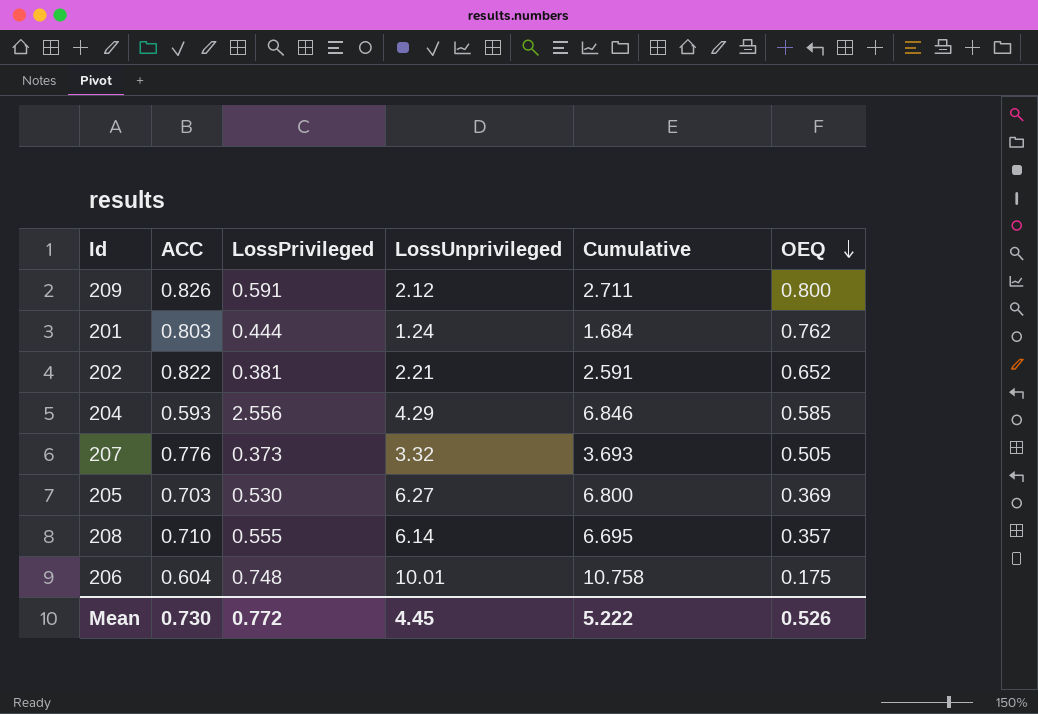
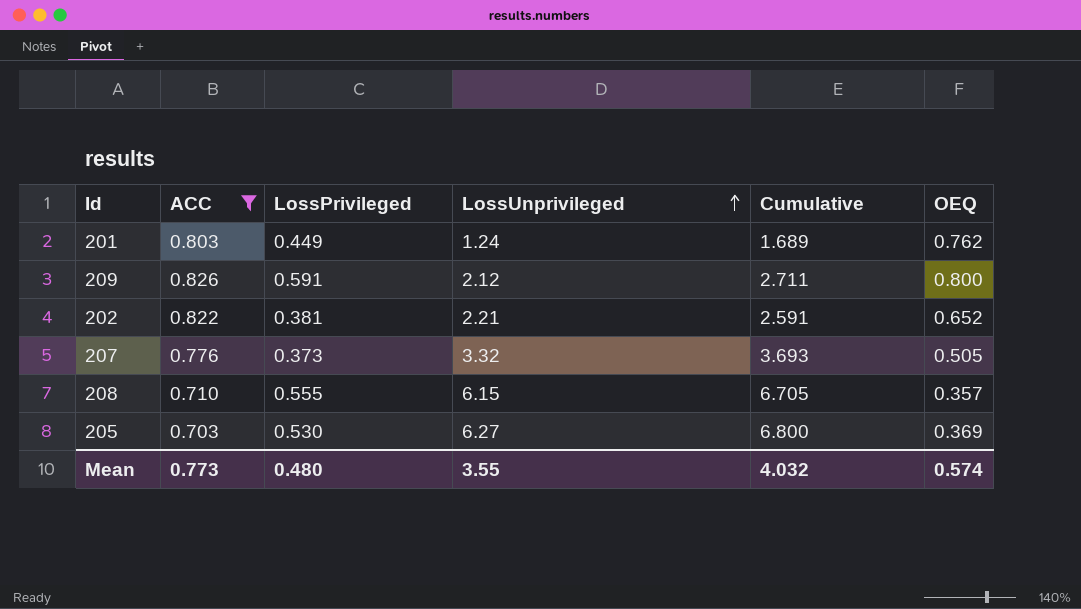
filter: none -> ACC >= 0.703
row order: OEQ descending -> LossUnprivileged ascending
201 | LossPrivileged: 0.444 -> 0.449
201 | Cumulative: 1.684 -> 1.689
208 | LossUnprivileged: 6.14 -> 6.15
208 | Cumulative: 6.695 -> 6.705
Mean | ACC: 0.730 -> 0.773
Mean | LossPrivileged: 0.772 -> 0.480
Mean | LossUnprivileged: 4.45 -> 3.55
Mean | Cumulative: 5.222 -> 4.032
Mean | OEQ: 0.526 -> 0.574

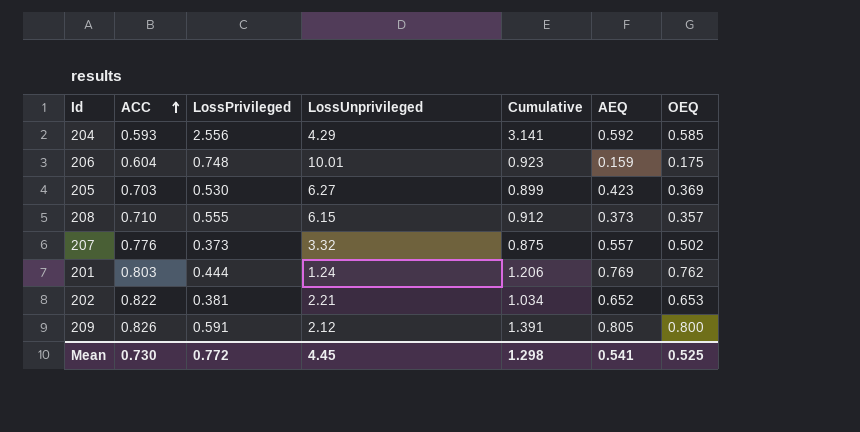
filter: ACC >= 0.703 -> none
row order: LossUnprivileged ascending -> ACC ascending
column Cumulative | formula: [LossPrivileged] + [LossUnprivileged] -> [LossPrivileged] + [OEQ]
column AEQ | position: none -> 6
207 | OEQ: 0.505 -> 0.502
201 | LossPrivileged: 0.449 -> 0.444
202 | OEQ: 0.652 -> 0.653
Mean | ACC: 0.773 -> 0.730
Mean | LossPrivileged: 0.480 -> 0.772
Mean | LossUnprivileged: 3.55 -> 4.45
Mean | Cumulative: 4.032 -> 1.298
Mean | OEQ: 0.574 -> 0.525

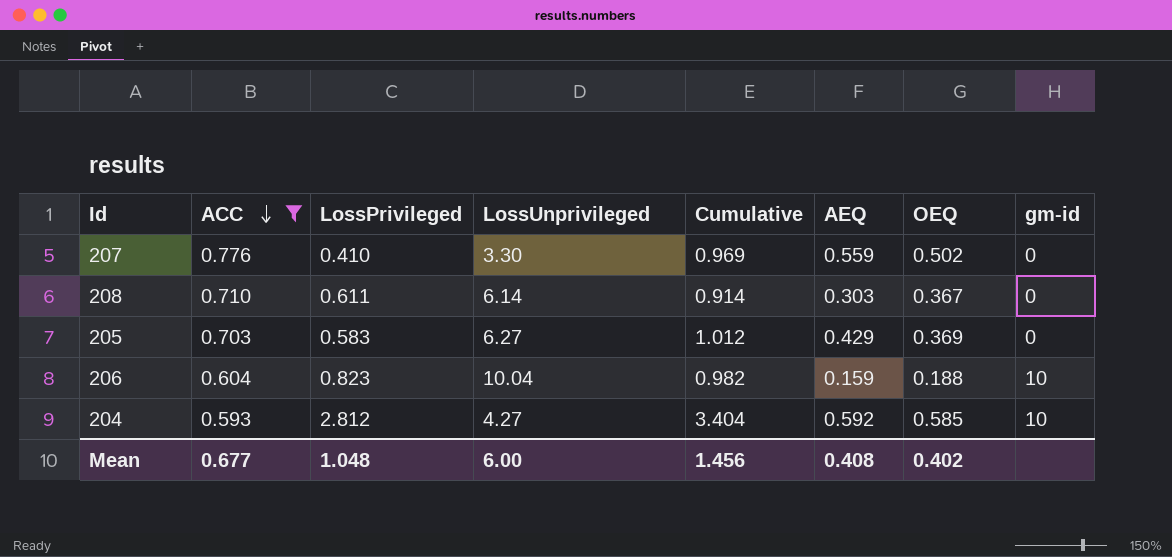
filter: none -> ACC <= 0.776
row order: ACC ascending -> ACC descending
column Cumulative | formula: [LossPrivileged] + [OEQ] -> [LossPrivileged] + [AEQ]
column gm-id | position: none -> 8
207 | LossPrivileged: 0.373 -> 0.410
207 | LossUnprivileged: 3.32 -> 3.30
207 | AEQ: 0.557 -> 0.559
208 | LossPrivileged: 0.555 -> 0.611
208 | LossUnprivileged: 6.15 -> 6.14
208 | AEQ: 0.373 -> 0.303
208 | OEQ: 0.357 -> 0.367
205 | LossPrivileged: 0.530 -> 0.583
205 | AEQ: 0.423 -> 0.429
206 | LossPrivileged: 0.748 -> 0.823
206 | LossUnprivileged: 10.01 -> 10.04
206 | OEQ: 0.175 -> 0.188
204 | LossPrivileged: 2.556 -> 2.812
204 | LossUnprivileged: 4.29 -> 4.27
Mean | ACC: 0.730 -> 0.677
Mean | LossPrivileged: 0.772 -> 1.048
Mean | LossUnprivileged: 4.45 -> 6.00
Mean | Cumulative: 1.298 -> 1.456
Mean | AEQ: 0.541 -> 0.408
Mean | OEQ: 0.525 -> 0.402

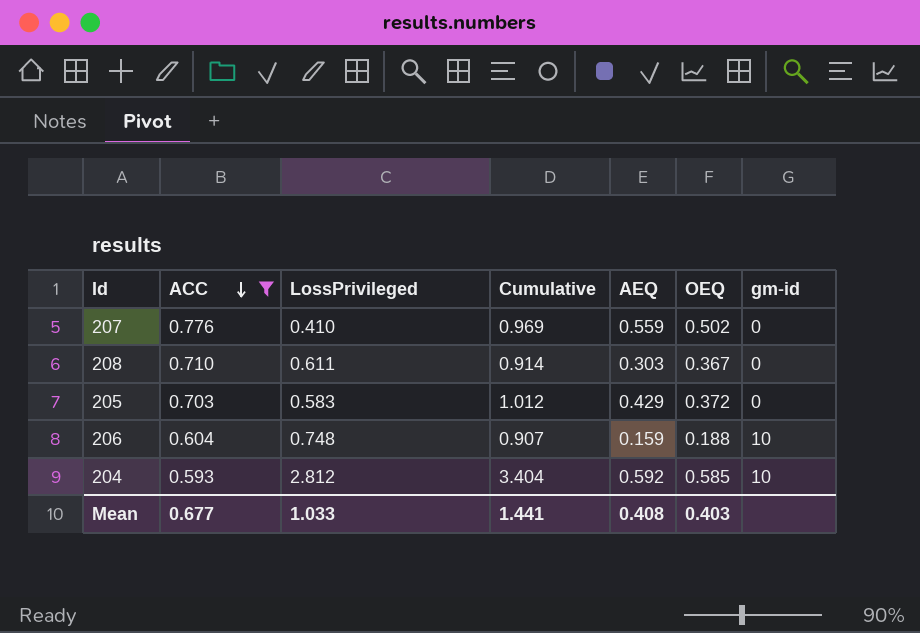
column LossUnprivileged | position: 4 -> none
205 | OEQ: 0.369 -> 0.372
206 | LossPrivileged: 0.823 -> 0.748
206 | Cumulative: 0.982 -> 0.907
Mean | LossPrivileged: 1.048 -> 1.033
Mean | Cumulative: 1.456 -> 1.441
Mean | OEQ: 0.402 -> 0.403

